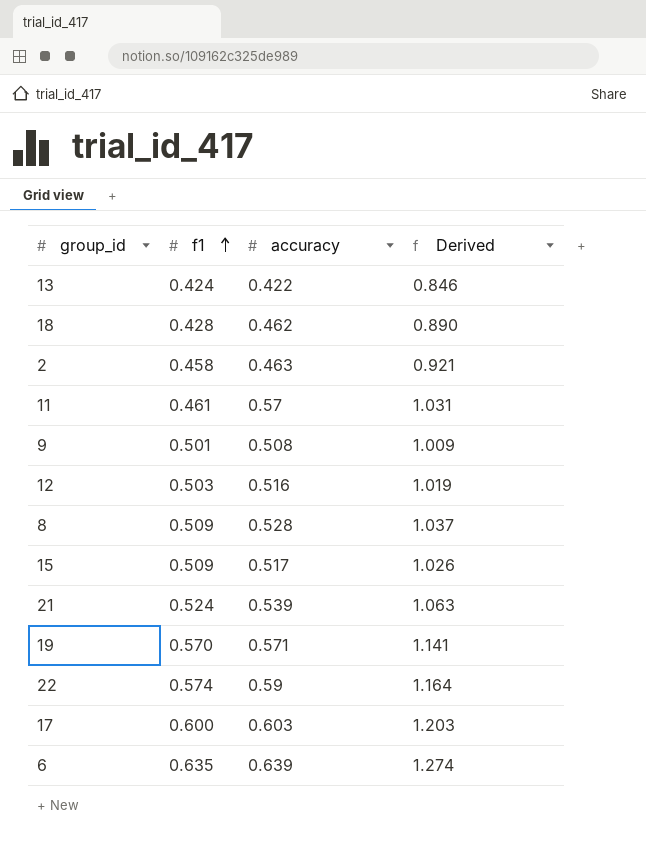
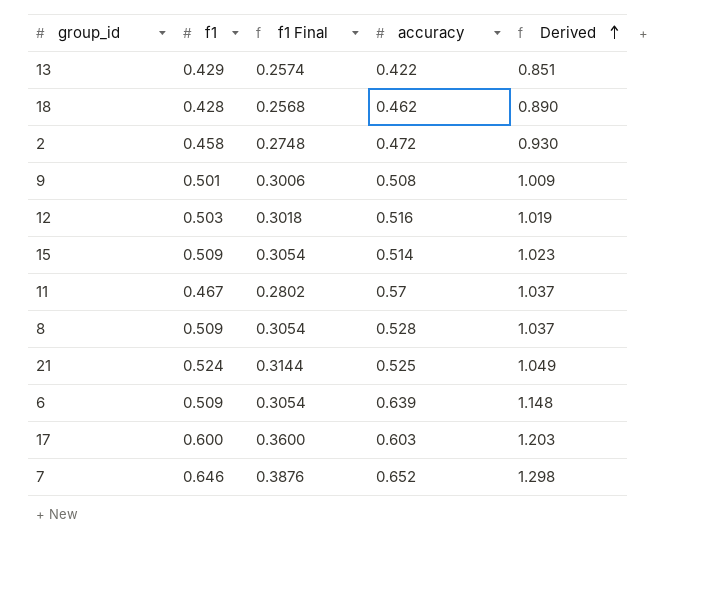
row order: f1 ascending -> Derived ascending
column f1 Final | formula: none -> [f1] * 0.6
row 19: 0.570 | 0.571 | 1.141 -> none
row 22: 0.574 | 0.59 | 1.164 -> none
13 | f1: 0.424 -> 0.429
13 | Derived: 0.846 -> 0.851
2 | accuracy: 0.463 -> 0.472
2 | Derived: 0.921 -> 0.930
15 | accuracy: 0.517 -> 0.514
15 | Derived: 1.026 -> 1.023
11 | f1: 0.461 -> 0.467
11 | Derived: 1.031 -> 1.037
21 | accuracy: 0.539 -> 0.525
21 | Derived: 1.063 -> 1.049
6 | f1: 0.635 -> 0.509
6 | Derived: 1.274 -> 1.148
row 7: none -> 0.646 | 0.3876 | 0.652 | 1.298

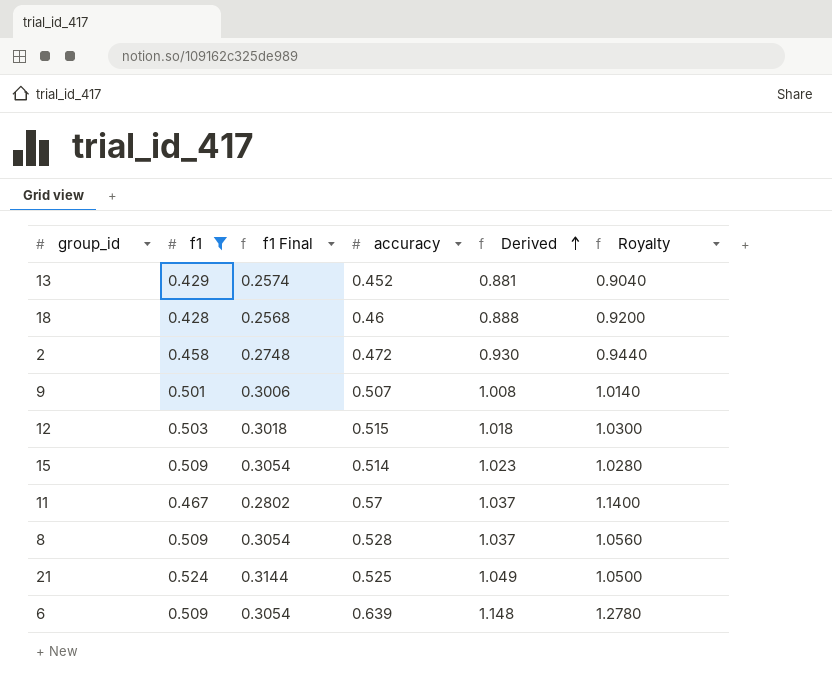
filter: none -> f1 <= 0.524
column Royalty | formula: none -> [accuracy] * 2
13 | accuracy: 0.422 -> 0.452
13 | Derived: 0.851 -> 0.881
18 | accuracy: 0.462 -> 0.46
18 | Derived: 0.890 -> 0.888
9 | accuracy: 0.508 -> 0.507
9 | Derived: 1.009 -> 1.008
12 | accuracy: 0.516 -> 0.515
12 | Derived: 1.019 -> 1.018

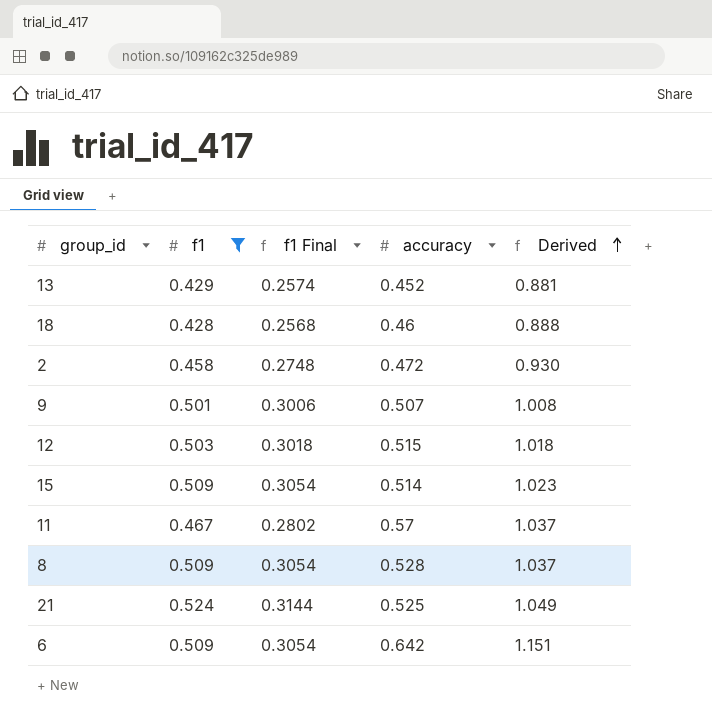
column Royalty | formula: [accuracy] * 2 -> none
6 | accuracy: 0.639 -> 0.642
6 | Derived: 1.148 -> 1.151

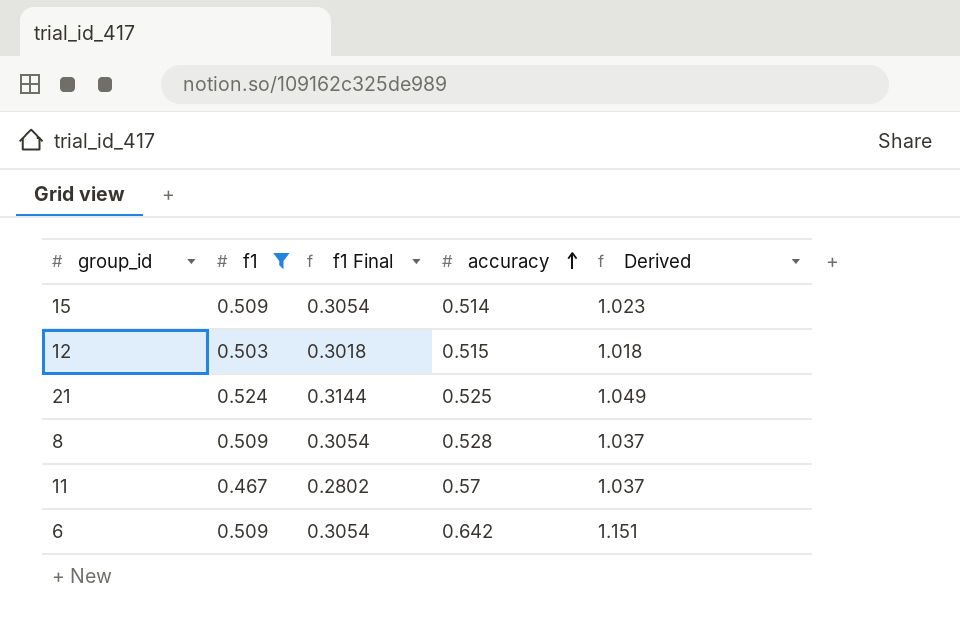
row order: Derived ascending -> accuracy ascending
row 13: 0.429 | 0.2574 | 0.452 | 0.881 -> none
row 18: 0.428 | 0.2568 | 0.46 | 0.888 -> none
row 2: 0.458 | 0.2748 | 0.472 | 0.930 -> none
row 9: 0.501 | 0.3006 | 0.507 | 1.008 -> none

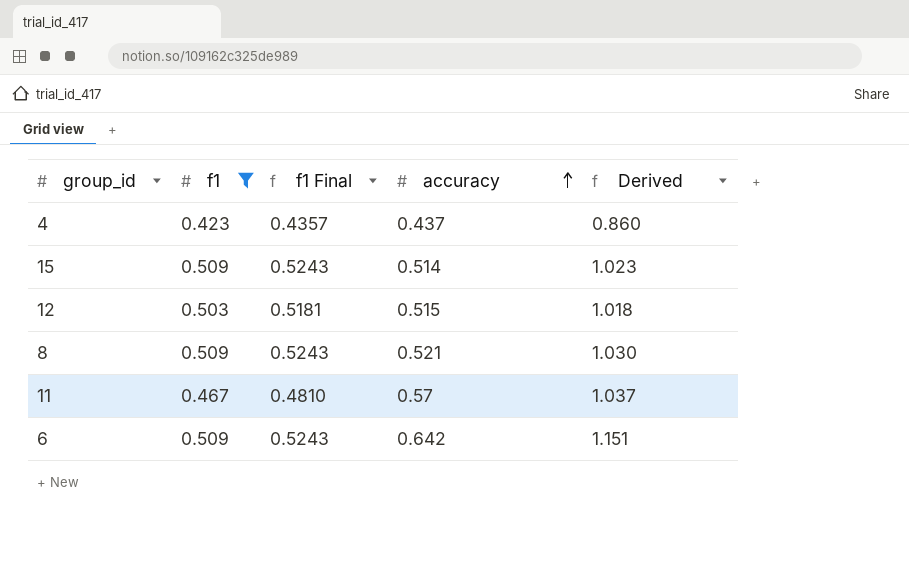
column f1 Final | formula: [f1] * 0.6 -> [f1] * 1.03
row 21: 0.524 | 0.3144 | 0.525 | 1.049 -> none
row 4: none -> 0.423 | 0.4357 | 0.437 | 0.860
8 | accuracy: 0.528 -> 0.521
8 | Derived: 1.037 -> 1.030

